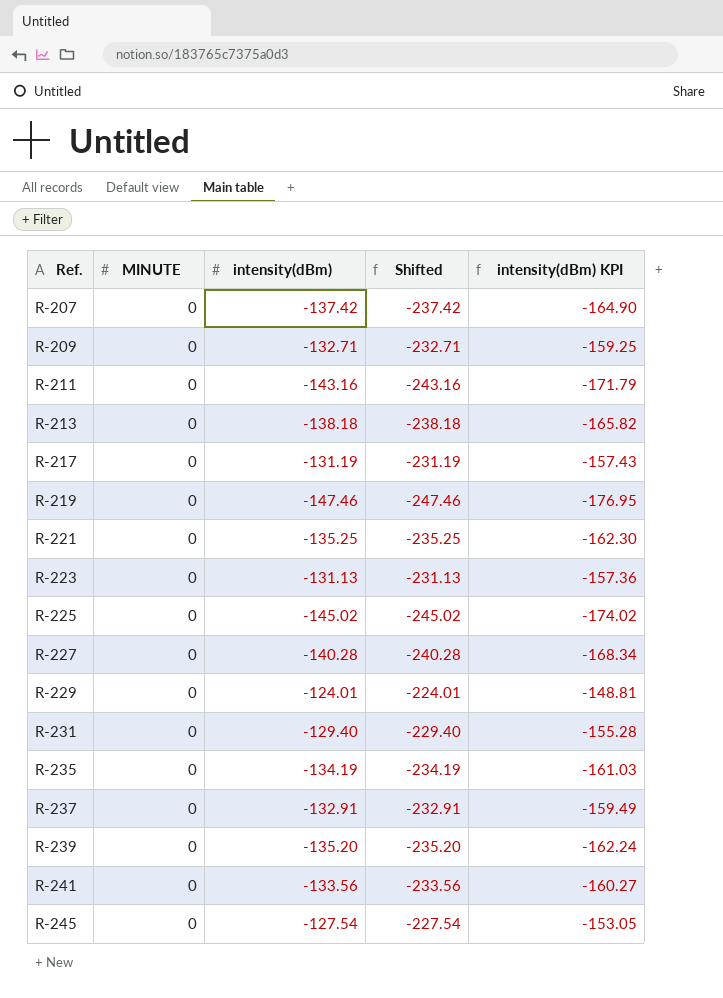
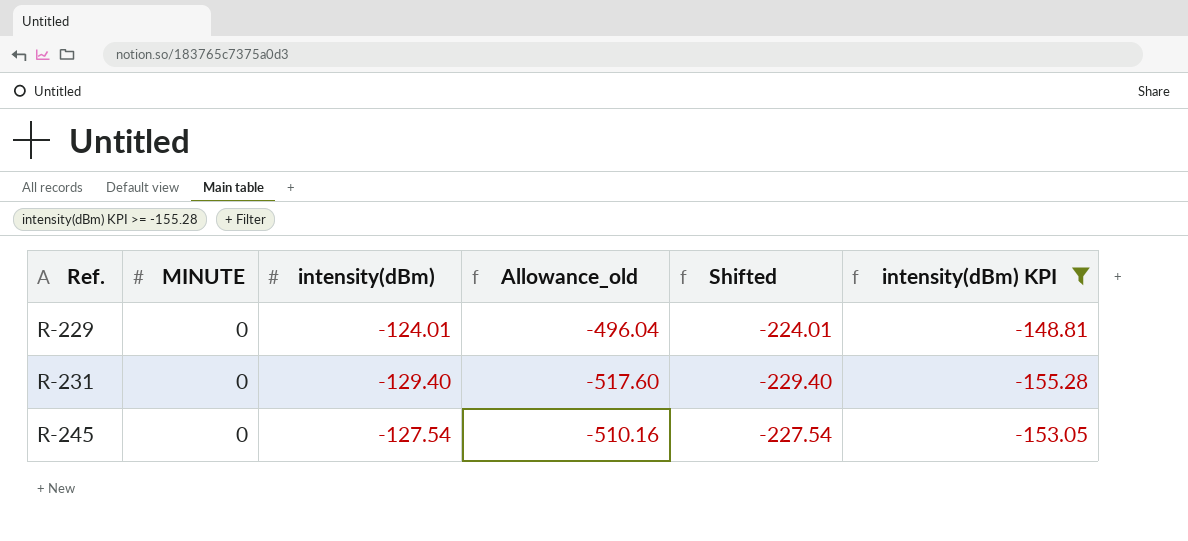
filter: none -> intensity(dBm) KPI >= -155.28
column Allowance_old | formula: none -> [intensity(dBm)] * 4

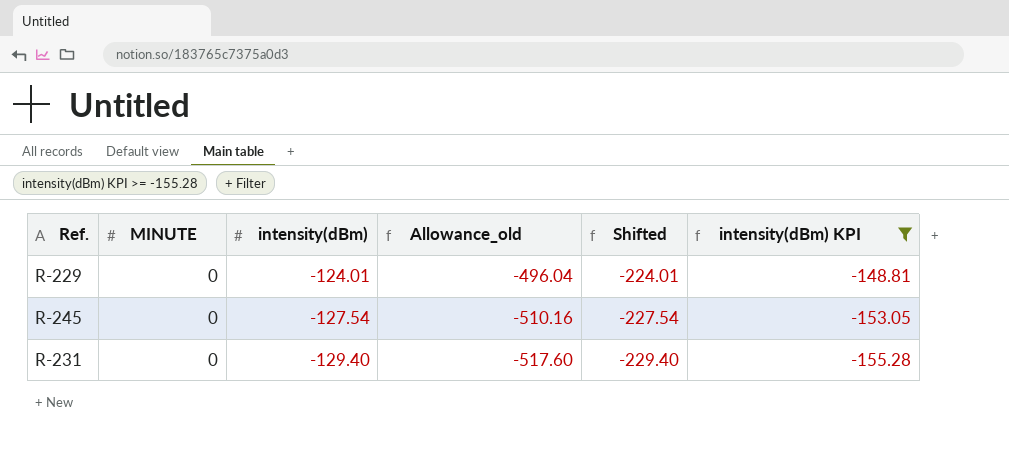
row order: Ref. ascending -> intensity(dBm) descending

